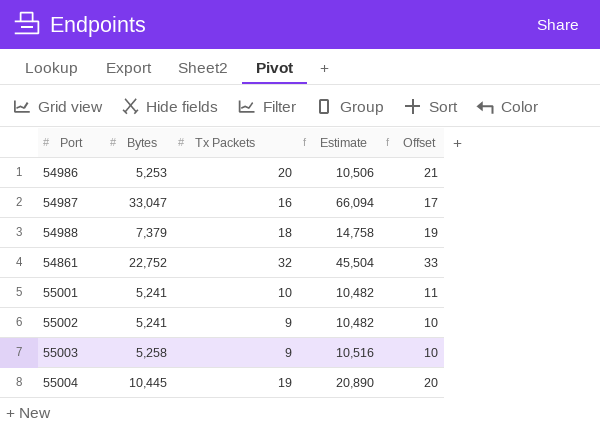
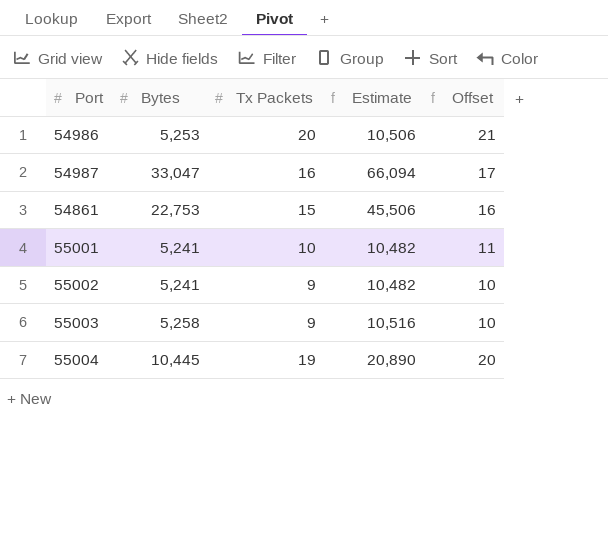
row 54988: 7,379 | 18 | 14,758 | 19 -> none
54861 | Bytes: 22,752 -> 22,753
54861 | Tx Packets: 32 -> 15
54861 | Estimate: 45,504 -> 45,506
54861 | Offset: 33 -> 16

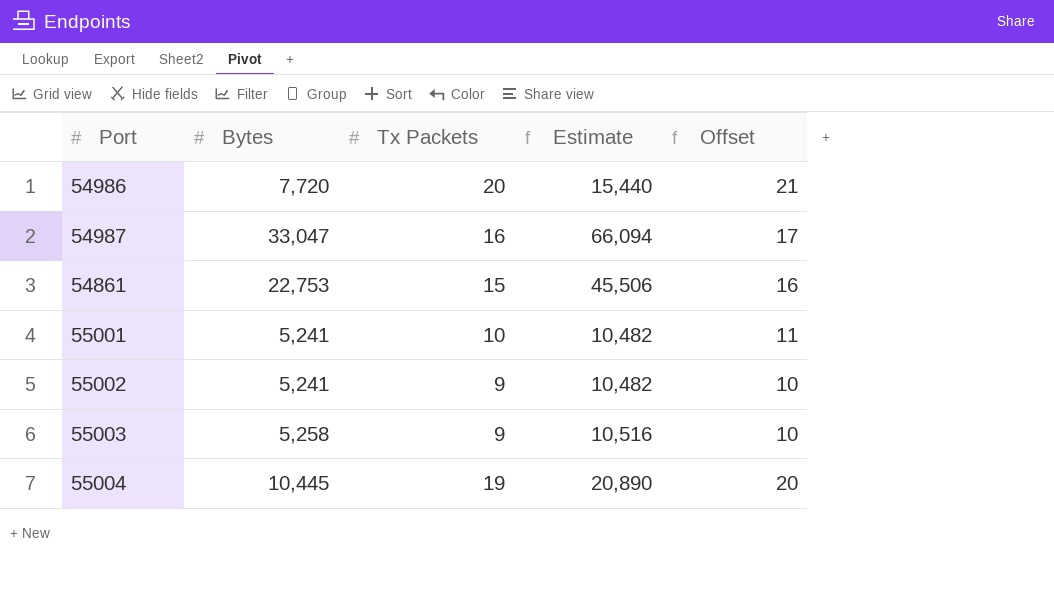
54986 | Bytes: 5,253 -> 7,720
54986 | Estimate: 10,506 -> 15,440

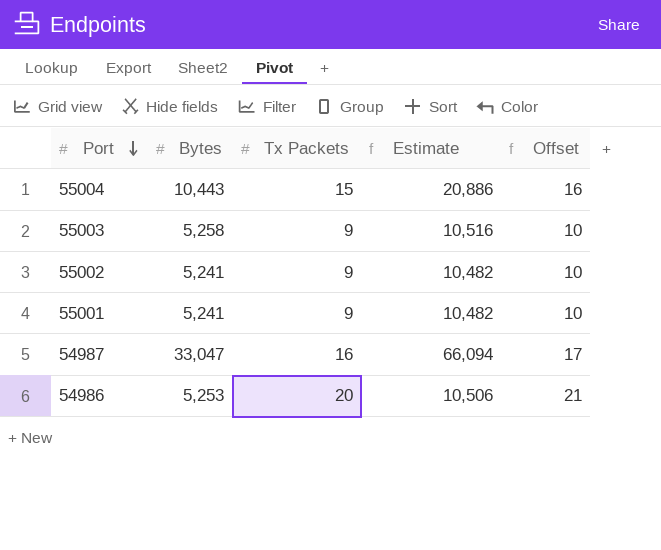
row order: none -> Port descending
row 54861: 22,753 | 15 | 45,506 | 16 -> none
55004 | Bytes: 10,445 -> 10,443
55004 | Tx Packets: 19 -> 15
55004 | Estimate: 20,890 -> 20,886
55004 | Offset: 20 -> 16
55001 | Tx Packets: 10 -> 9
55001 | Offset: 11 -> 10
54986 | Bytes: 7,720 -> 5,253
54986 | Estimate: 15,440 -> 10,506

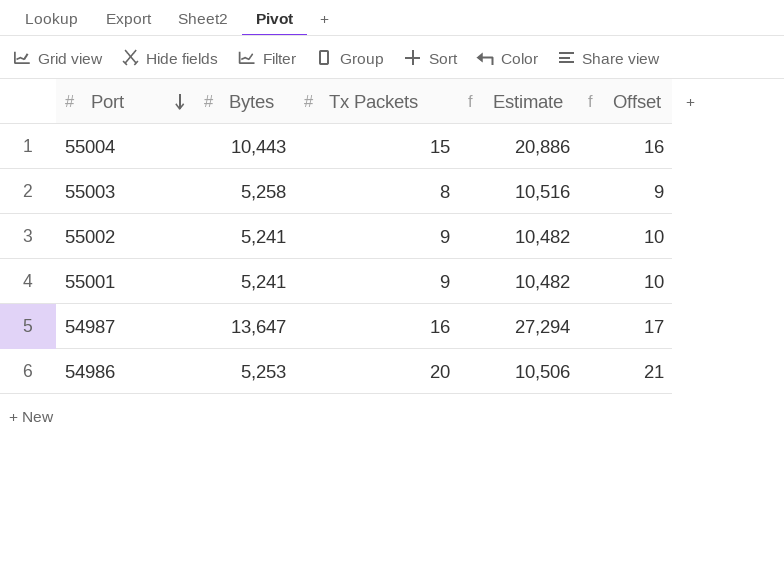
55003 | Tx Packets: 9 -> 8
55003 | Offset: 10 -> 9
54987 | Bytes: 33,047 -> 13,647
54987 | Estimate: 66,094 -> 27,294

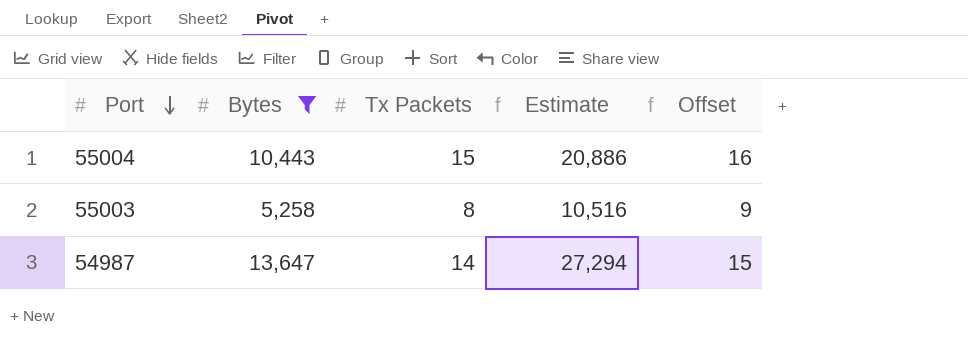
filter: none -> Bytes >= 5,258
54987 | Tx Packets: 16 -> 14
54987 | Offset: 17 -> 15

